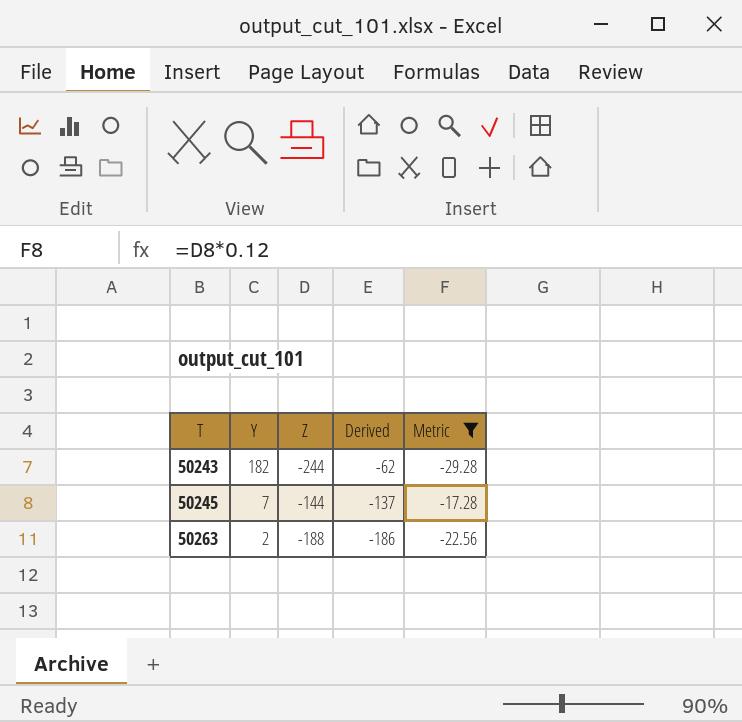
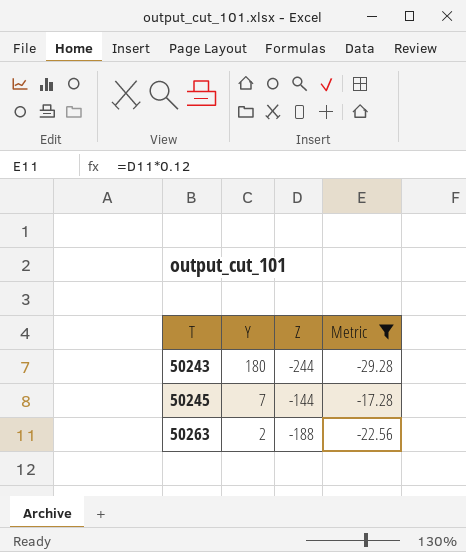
column Derived | formula: [Y] + [Z] -> none
50243 | Y: 182 -> 180

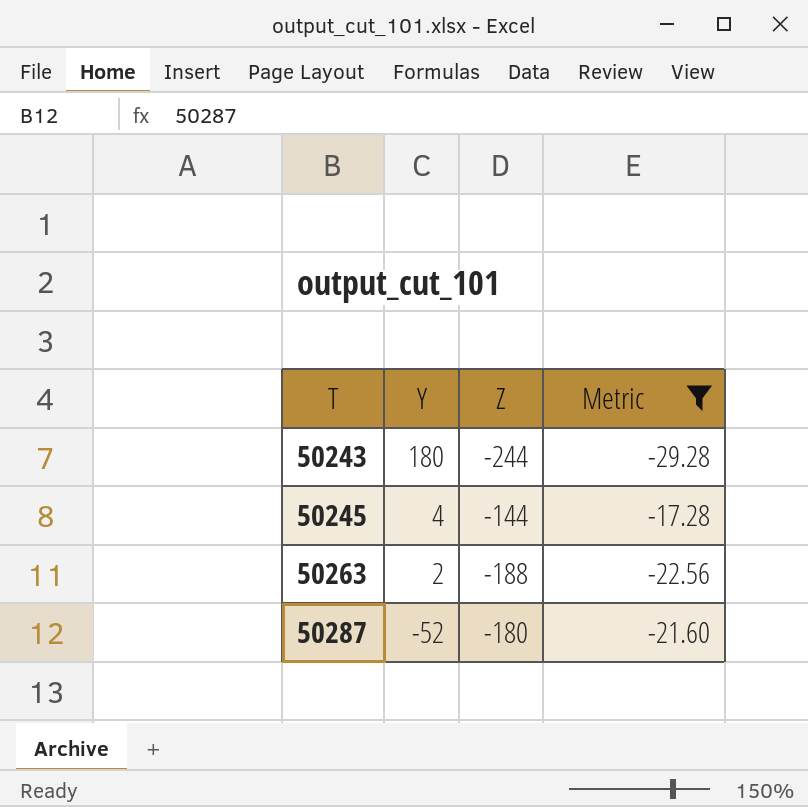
50245 | Y: 7 -> 4
row 50287: none -> -52 | -180 | -21.60

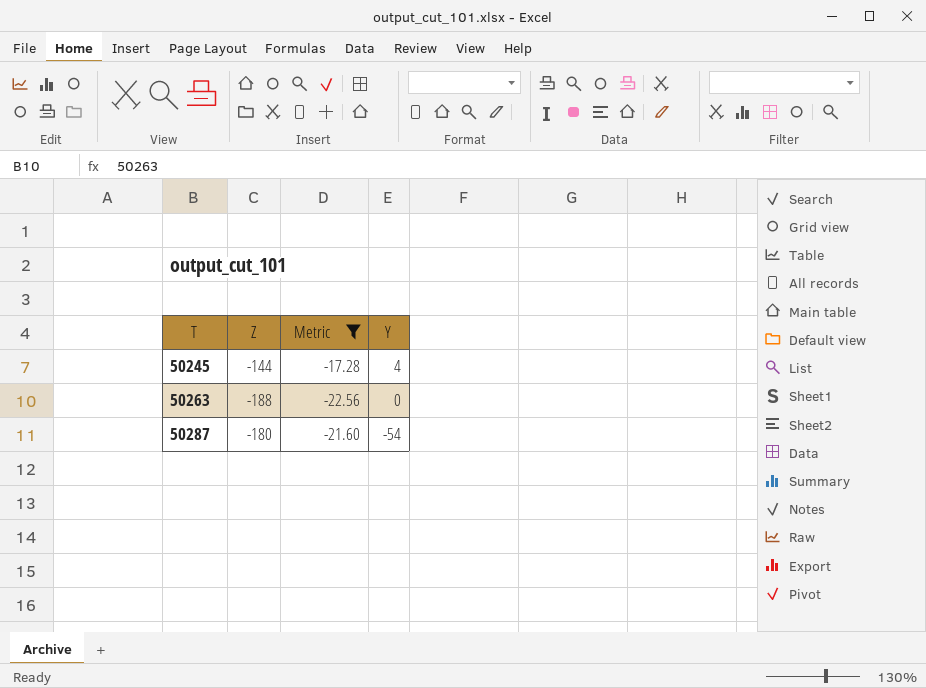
column Y | position: 2 -> 4
row 50243: 180 | -244 | -29.28 -> none
50263 | Y: 2 -> 0
50287 | Y: -52 -> -54

